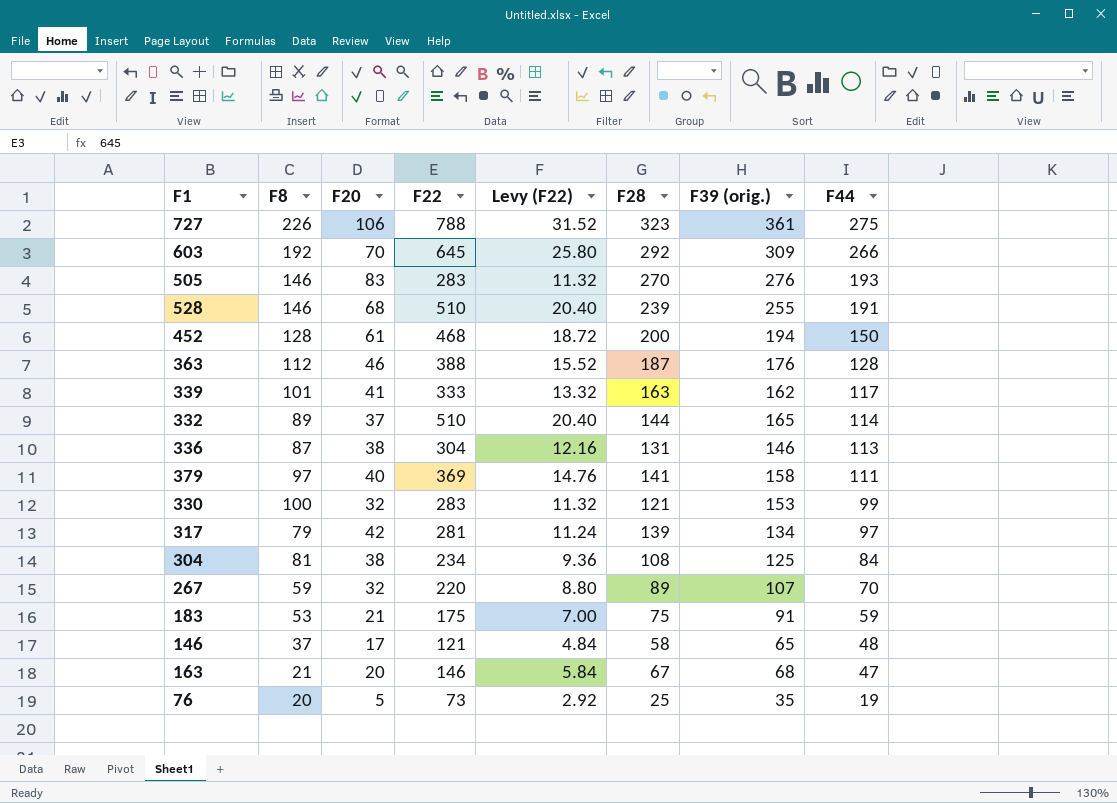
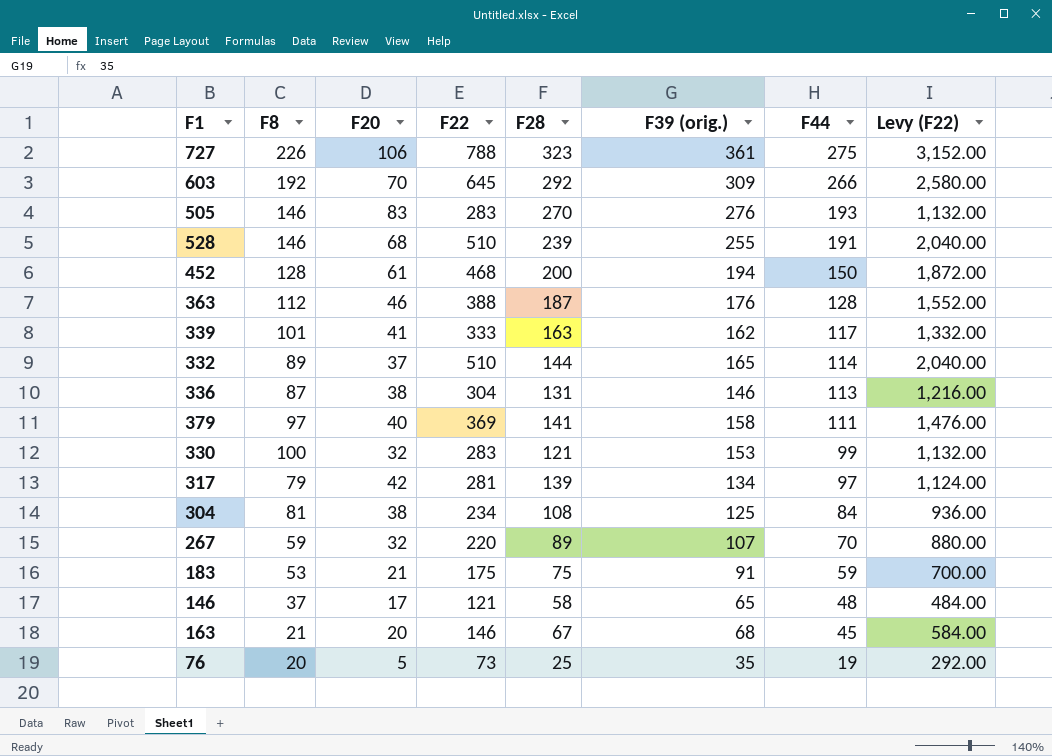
column Levy (F22) | formula: [F22] * 0.04 -> [F22] * 4
column Levy (F22) | position: 5 -> 8
163 | F44: 47 -> 45

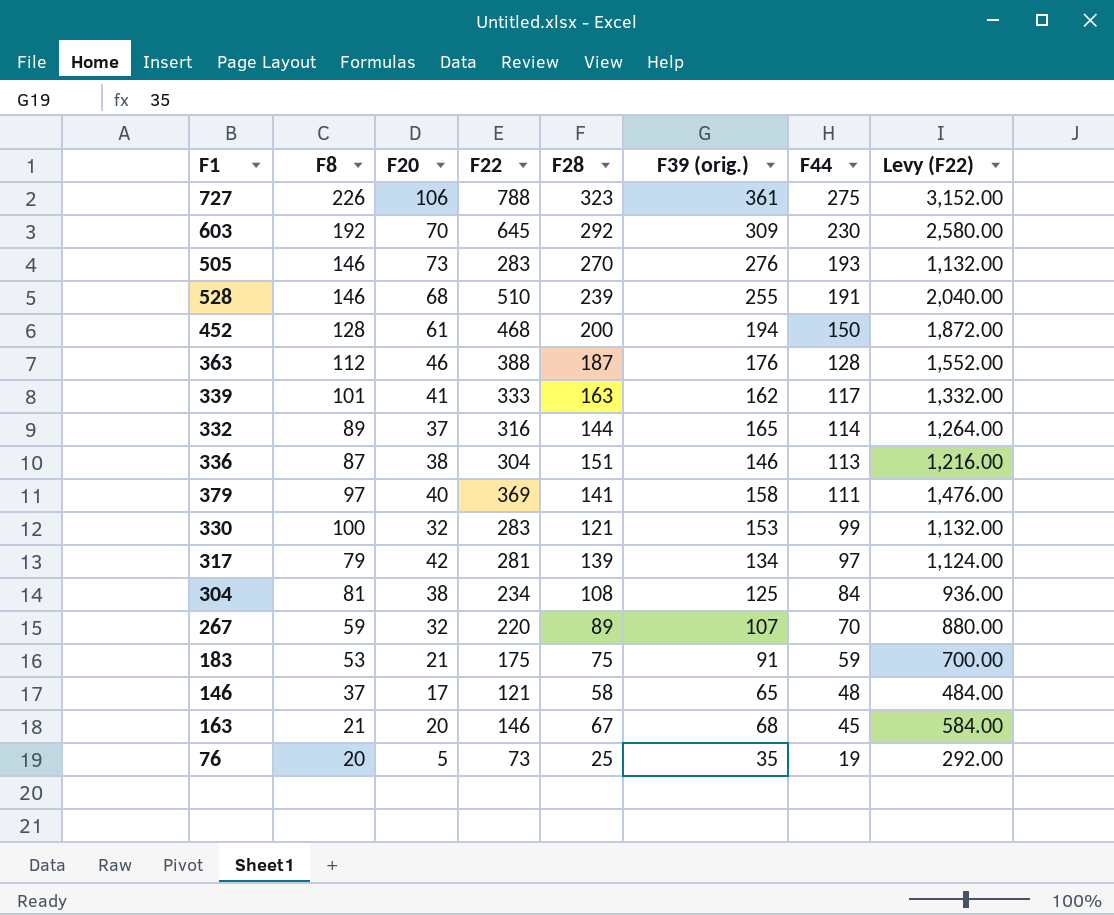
603 | F44: 266 -> 230
505 | F20: 83 -> 73
332 | F22: 510 -> 316
332 | Levy (F22): 2,040.00 -> 1,264.00
336 | F28: 131 -> 151

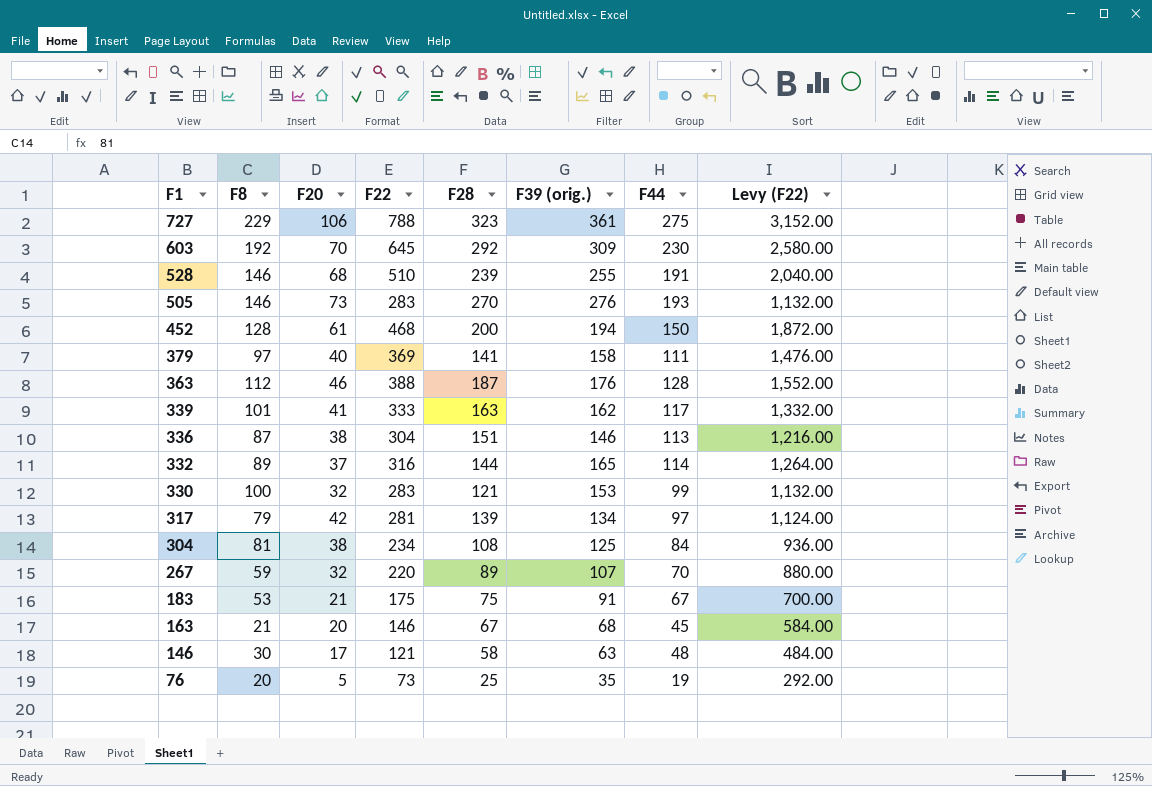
row order: F44 descending -> F1 descending
727 | F8: 226 -> 229
183 | F44: 59 -> 67
146 | F8: 37 -> 30
146 | F39 (orig.): 65 -> 63

